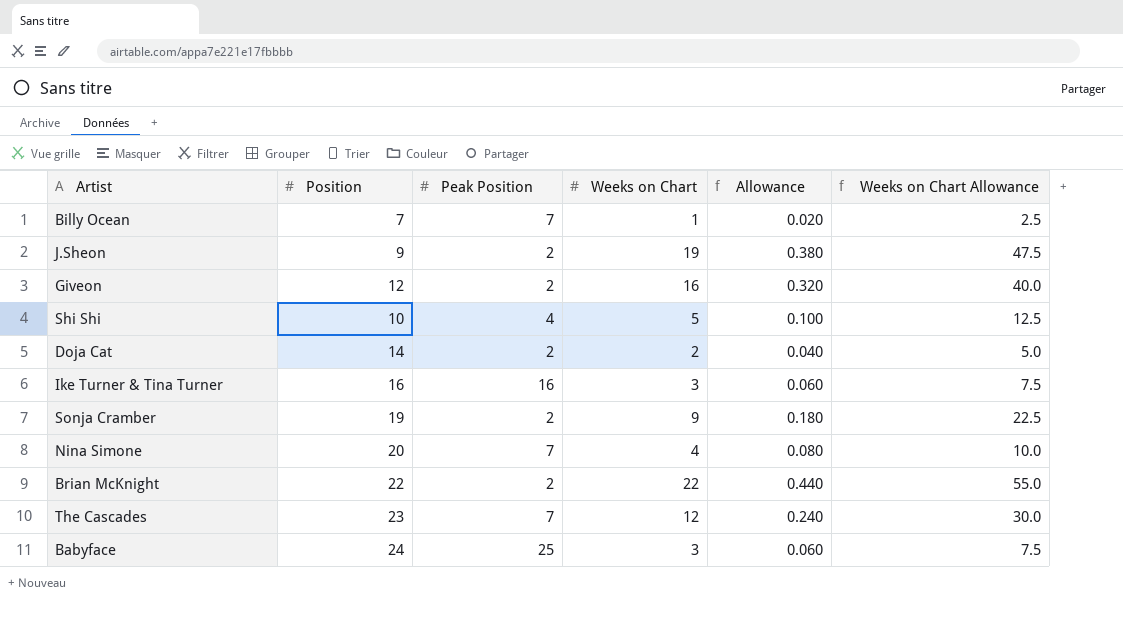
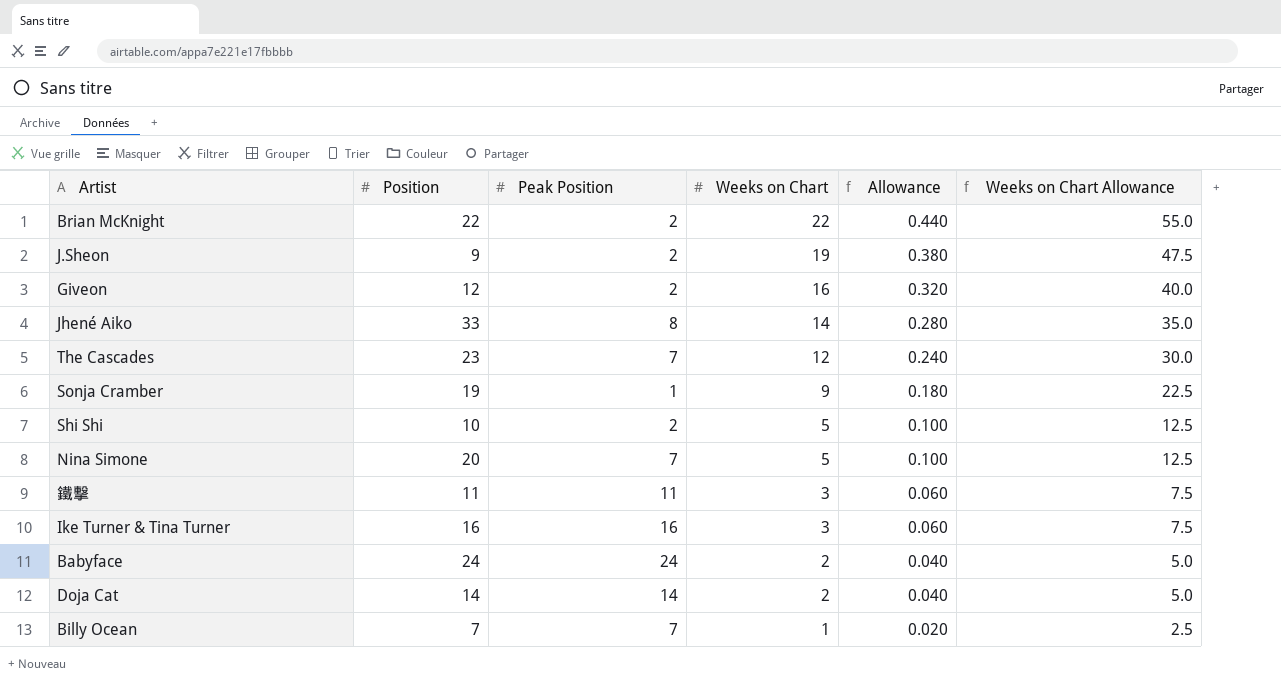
row order: none -> Weeks on Chart descending
row Jhené Aiko: none -> 33 | 8 | 14 | 0.280 | 35.0
Sonja Cramber | Peak Position: 2 -> 1
Shi Shi | Peak Position: 4 -> 2
Nina Simone | Weeks on Chart: 4 -> 5
Nina Simone | Allowance: 0.080 -> 0.100
Nina Simone | Weeks on Chart Allowance: 10.0 -> 12.5
row 鐵撃: none -> 11 | 11 | 3 | 0.060 | 7.5
Babyface | Peak Position: 25 -> 24
Babyface | Weeks on Chart: 3 -> 2
Babyface | Allowance: 0.060 -> 0.040
Babyface | Weeks on Chart Allowance: 7.5 -> 5.0
Doja Cat | Peak Position: 2 -> 14

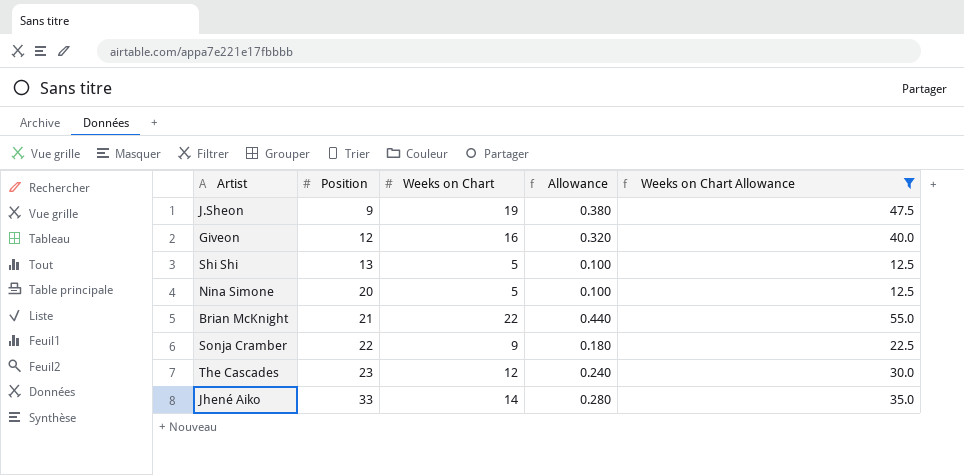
filter: none -> Weeks on Chart Allowance >= 12.5
row order: Weeks on Chart descending -> Position ascending
column Peak Position | position: 3 -> none
Shi Shi | Position: 10 -> 13
Brian McKnight | Position: 22 -> 21
Sonja Cramber | Position: 19 -> 22

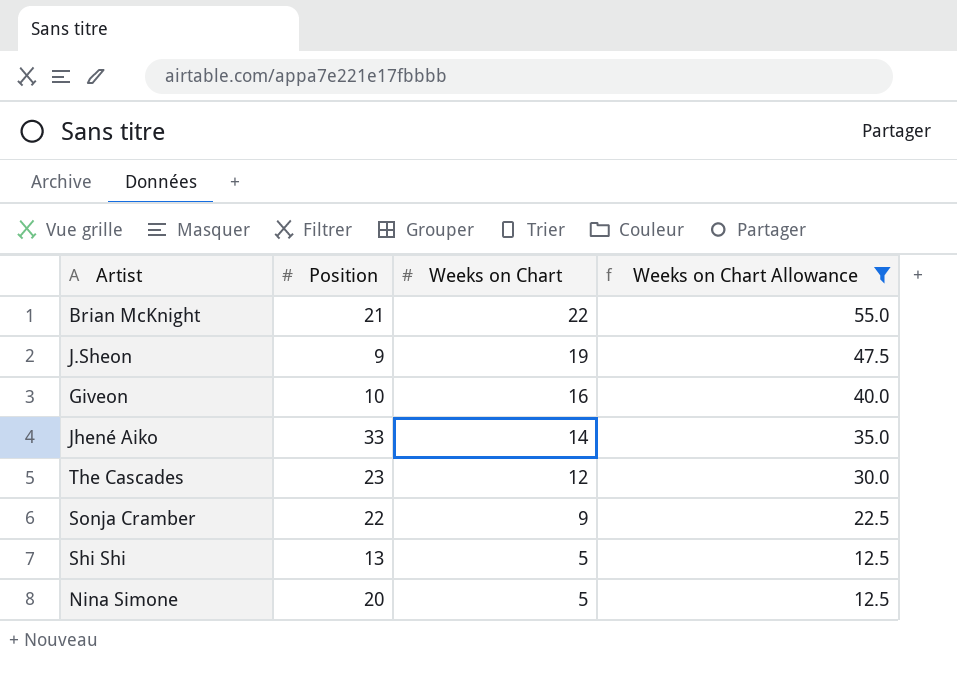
row order: Position ascending -> Weeks on Chart descending
column Allowance | formula: [Weeks on Chart] * 0.02 -> none
Giveon | Position: 12 -> 10

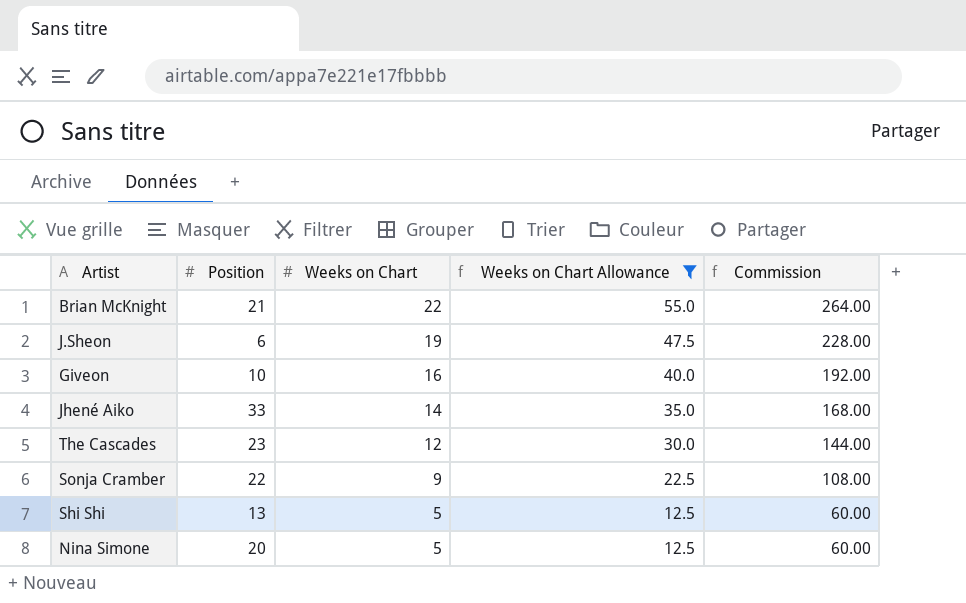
column Commission | formula: none -> [Weeks on Chart] * 12
J.Sheon | Position: 9 -> 6

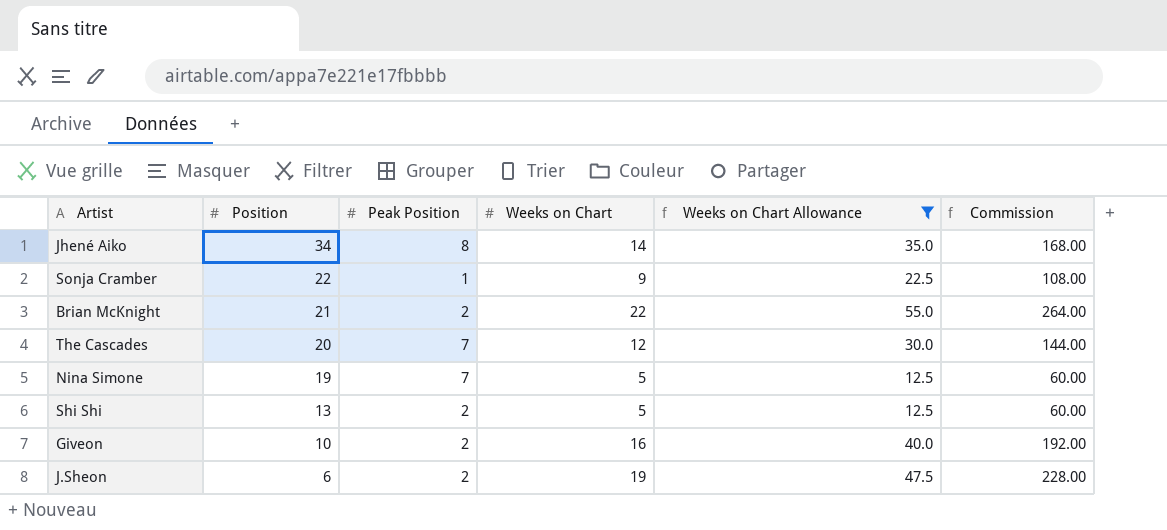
row order: Weeks on Chart descending -> Position descending
column Peak Position | position: none -> 3
Jhené Aiko | Position: 33 -> 34
The Cascades | Position: 23 -> 20
Nina Simone | Position: 20 -> 19

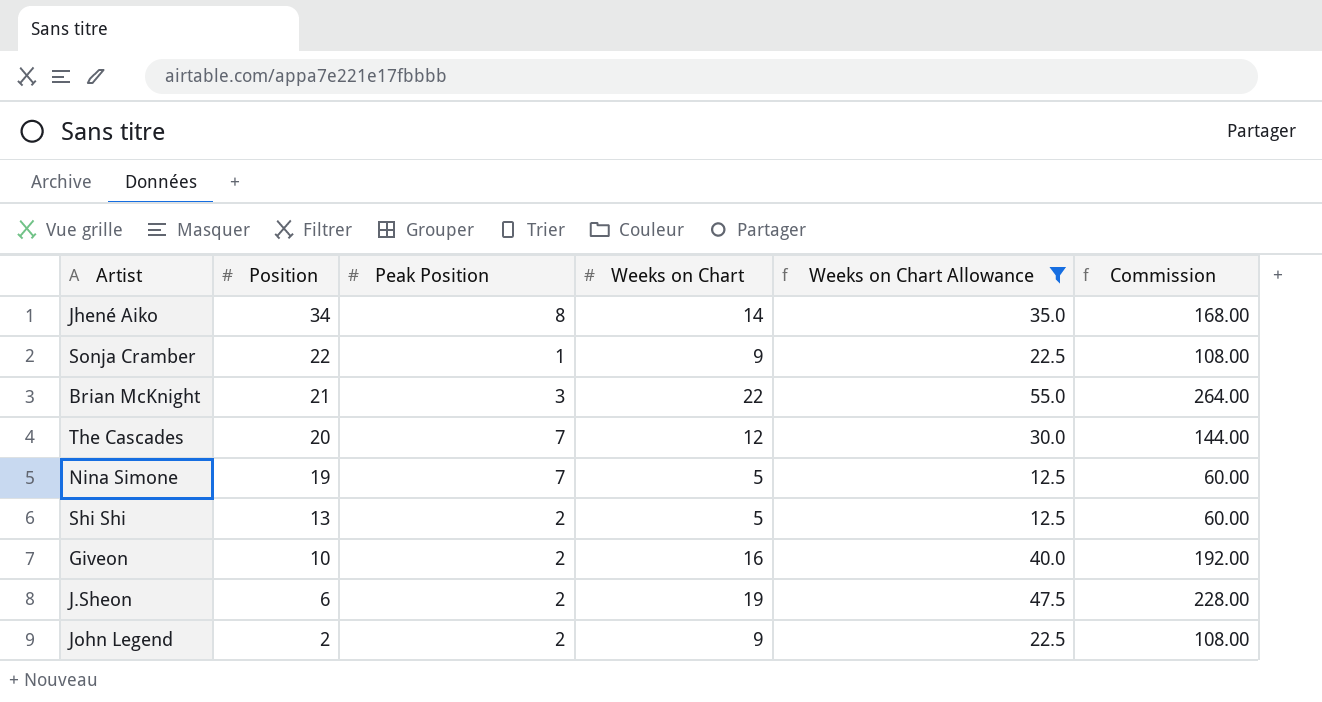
Brian McKnight | Peak Position: 2 -> 3
row John Legend: none -> 2 | 2 | 9 | 22.5 | 108.00

